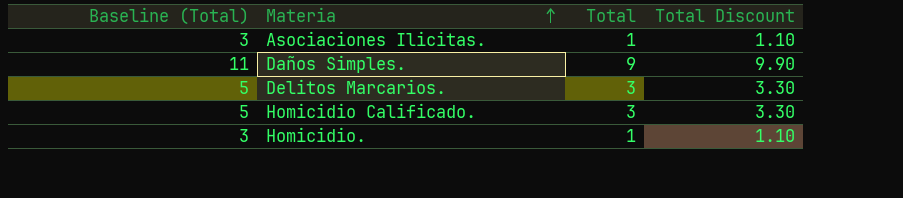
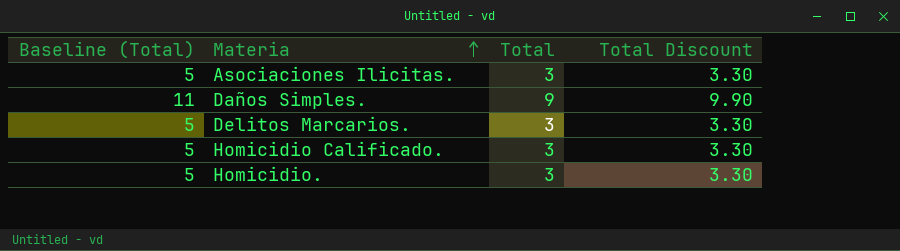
Asociaciones Ilicitas. | Baseline (Total): 3 -> 5
Asociaciones Ilicitas. | Total: 1 -> 3
Asociaciones Ilicitas. | Total Discount: 1.10 -> 3.30
Homicidio. | Baseline (Total): 3 -> 5
Homicidio. | Total: 1 -> 3
Homicidio. | Total Discount: 1.10 -> 3.30

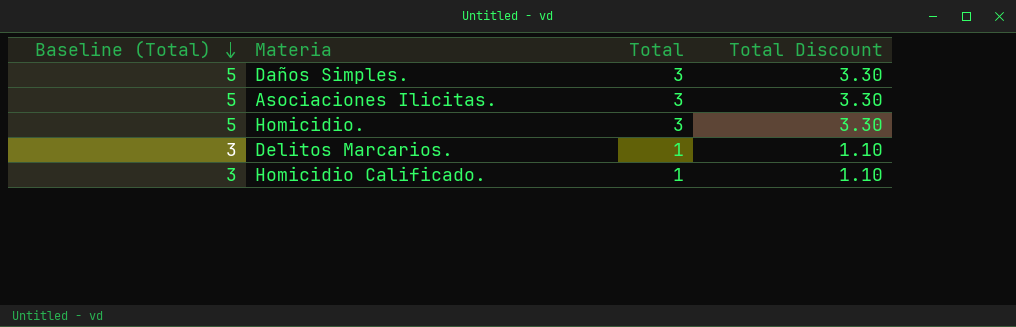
row order: Materia ascending -> Baseline (Total) descending
Daños Simples. | Baseline (Total): 11 -> 5
Daños Simples. | Total: 9 -> 3
Daños Simples. | Total Discount: 9.90 -> 3.30
Delitos Marcarios. | Baseline (Total): 5 -> 3
Delitos Marcarios. | Total: 3 -> 1
Delitos Marcarios. | Total Discount: 3.30 -> 1.10
Homicidio Calificado. | Baseline (Total): 5 -> 3
Homicidio Calificado. | Total: 3 -> 1
Homicidio Calificado. | Total Discount: 3.30 -> 1.10

